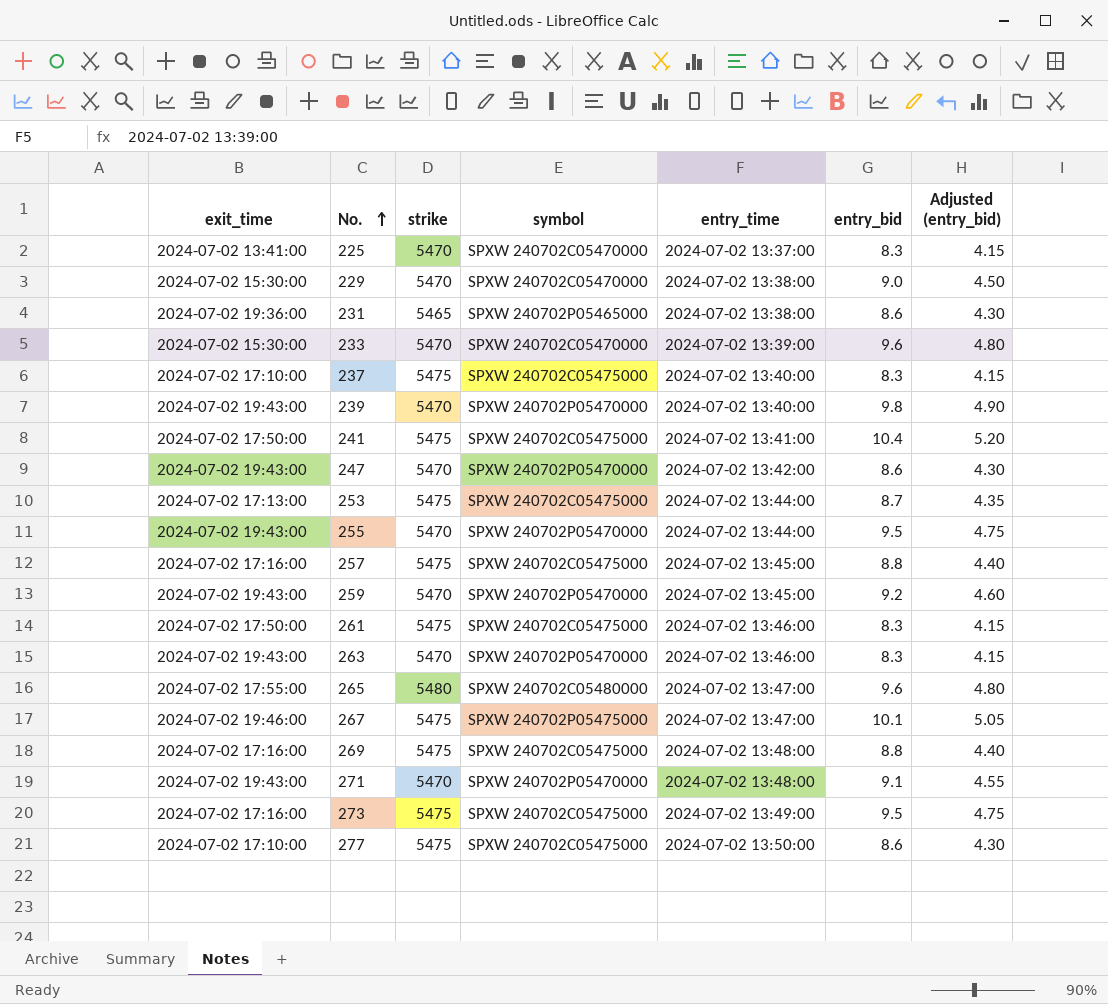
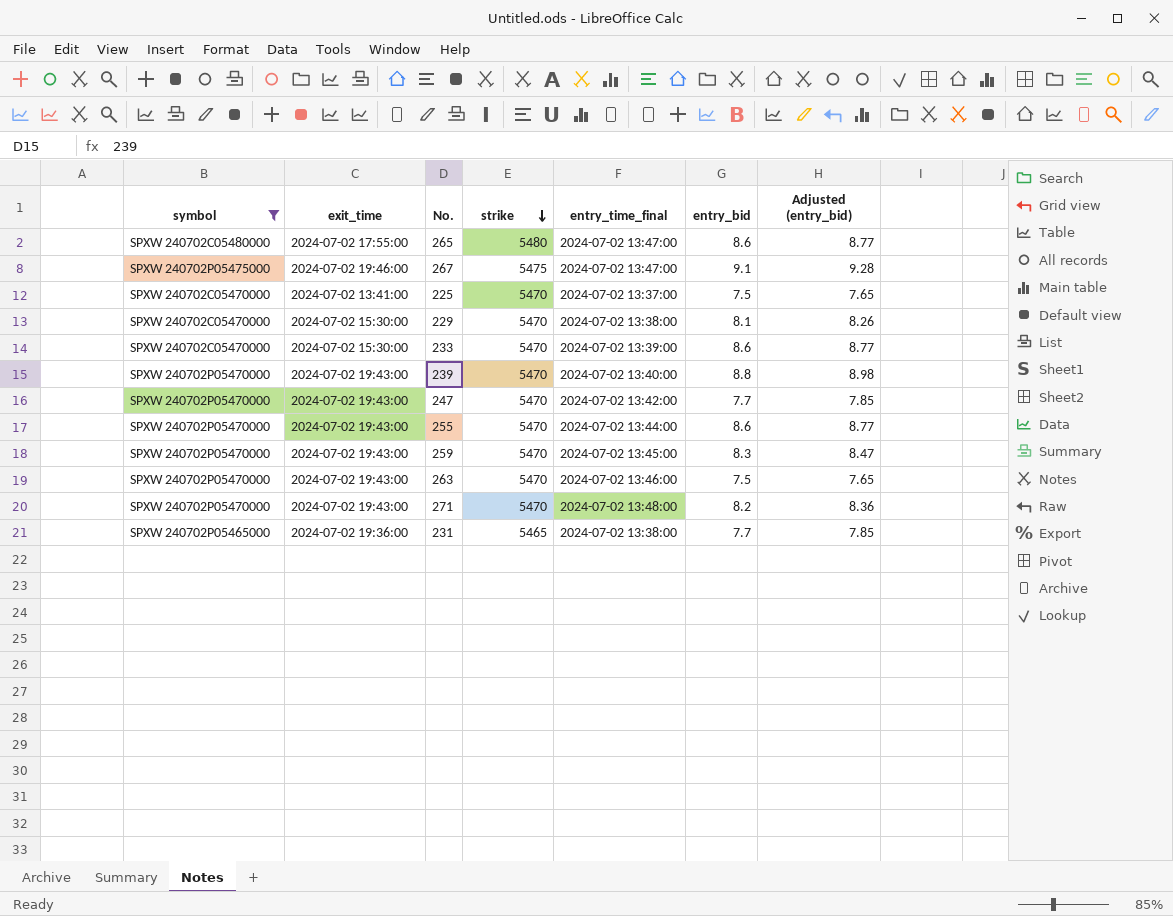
filter: none -> symbol != SPXW 240702C05475000
row order: No. ascending -> strike descending
column symbol | position: 4 -> 1
column name: entry_time -> entry_time_final
column Adjusted (entry_bid) | formula: [entry_bid] * 0.5 -> [entry_bid] * 1.02
265 | entry_bid: 9.6 -> 8.6
267 | entry_bid: 10.1 -> 9.1
225 | entry_bid: 8.3 -> 7.5
229 | entry_bid: 9.0 -> 8.1
233 | entry_bid: 9.6 -> 8.6
239 | entry_bid: 9.8 -> 8.8
247 | entry_bid: 8.6 -> 7.7
255 | entry_bid: 9.5 -> 8.6
259 | entry_bid: 9.2 -> 8.3
263 | entry_bid: 8.3 -> 7.5
271 | entry_bid: 9.1 -> 8.2
231 | entry_bid: 8.6 -> 7.7

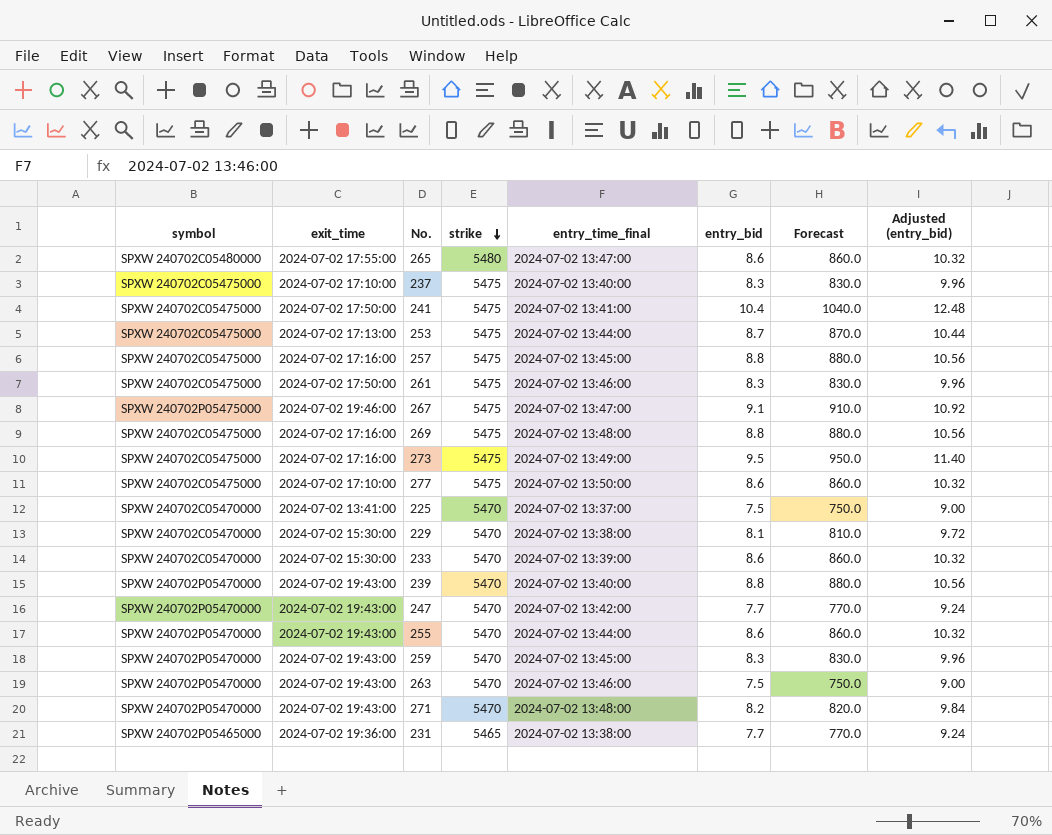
filter: symbol != SPXW 240702C05475000 -> none
column Forecast | formula: none -> [entry_bid] * 100
column Adjusted (entry_bid) | formula: [entry_bid] * 1.02 -> [entry_bid] * 1.2

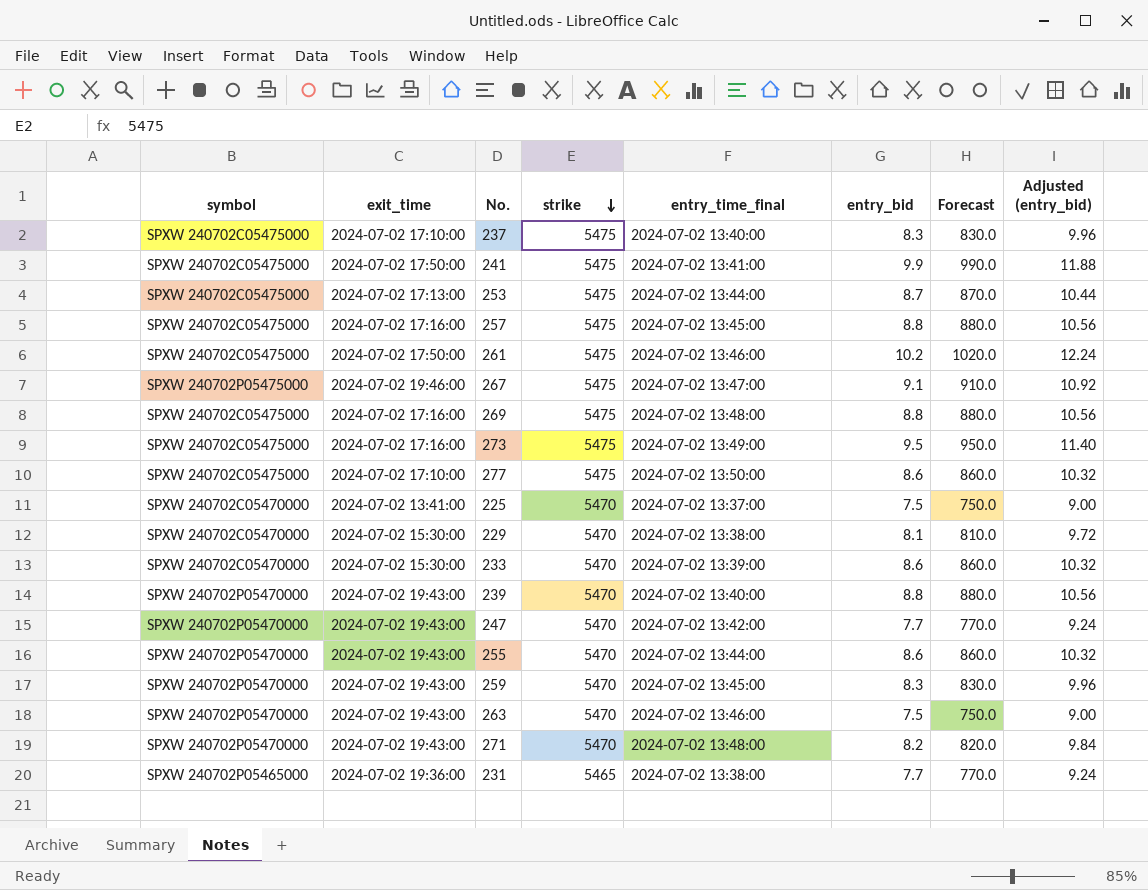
row 265: SPXW 240702C05480000 | 2024-07-02 17:55:00 | 5480 | 2024-07-02 13:47:00 | 8.6 | 860.0 | 10.32 -> none
241 | entry_bid: 10.4 -> 9.9
241 | Forecast: 1040.0 -> 990.0
241 | Adjusted (entry_bid): 12.48 -> 11.88
261 | entry_bid: 8.3 -> 10.2
261 | Forecast: 830.0 -> 1020.0
261 | Adjusted (entry_bid): 9.96 -> 12.24

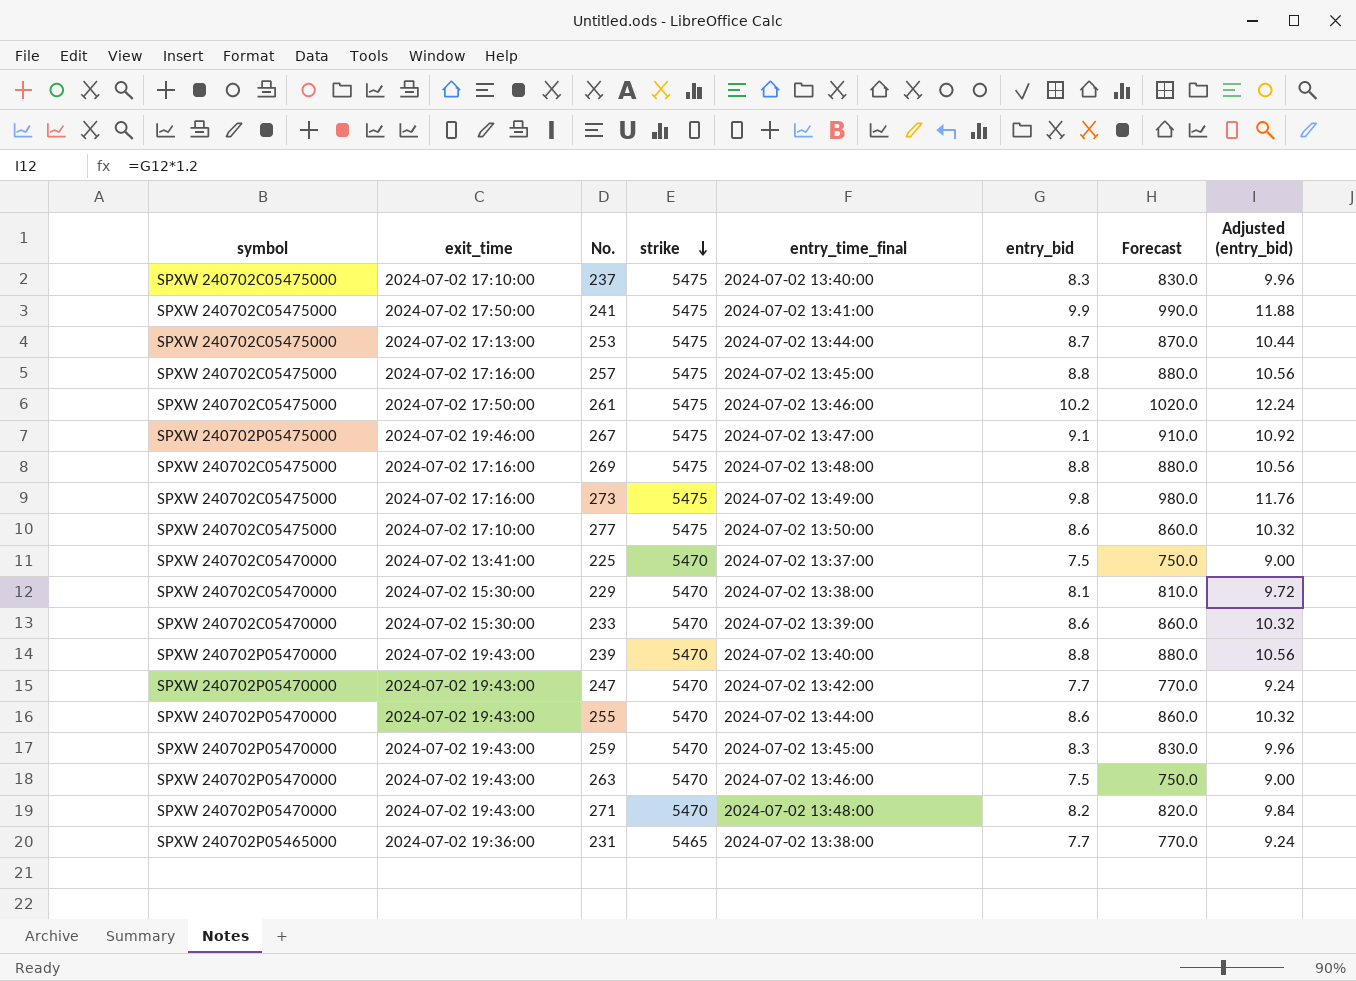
273 | entry_bid: 9.5 -> 9.8
273 | Forecast: 950.0 -> 980.0
273 | Adjusted (entry_bid): 11.40 -> 11.76

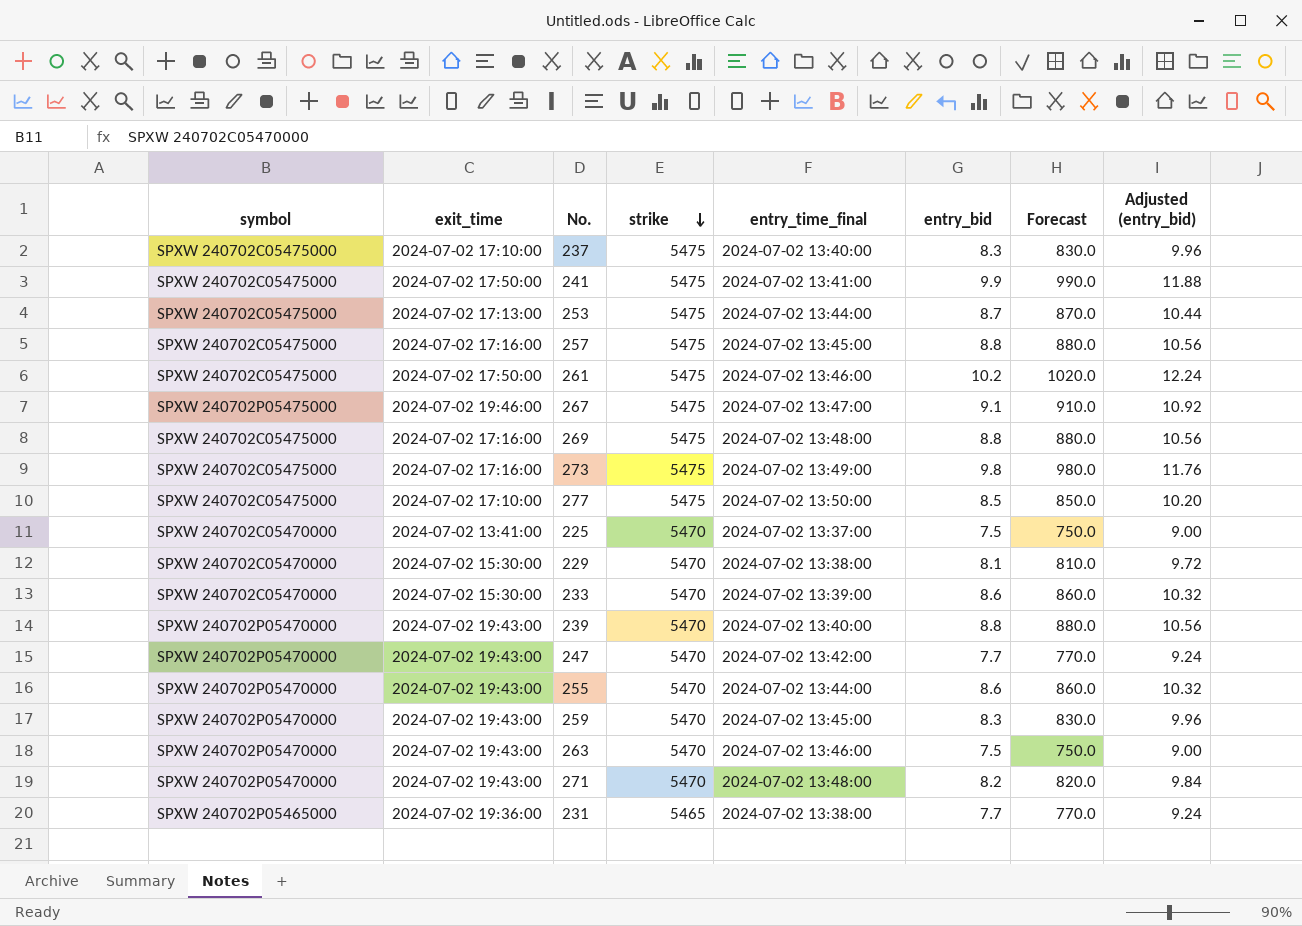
277 | entry_bid: 8.6 -> 8.5
277 | Forecast: 860.0 -> 850.0
277 | Adjusted (entry_bid): 10.32 -> 10.20

